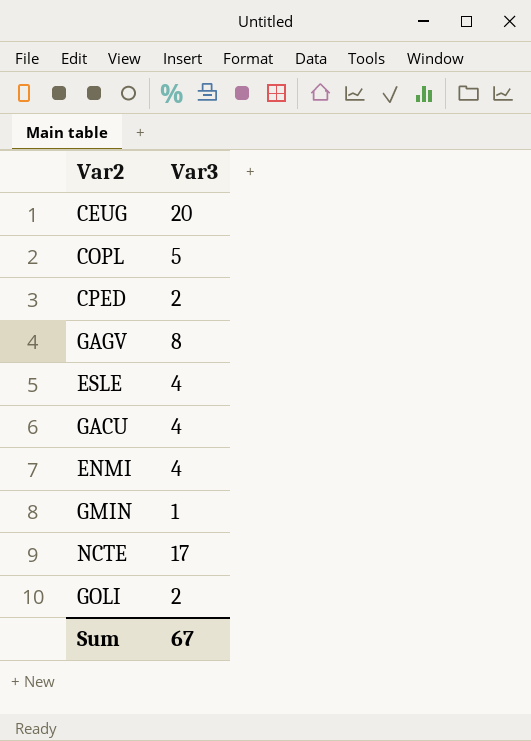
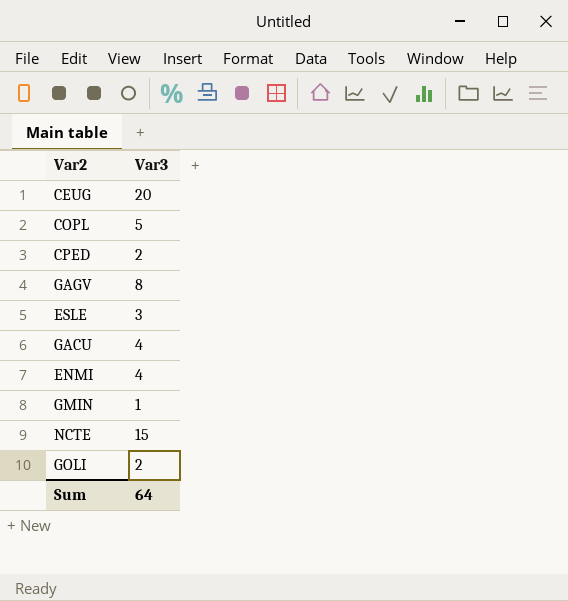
ESLE | Var3: 4 -> 3
NCTE | Var3: 17 -> 15
Sum | Var3: 67 -> 64

